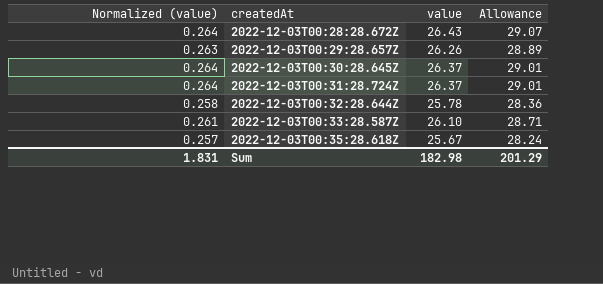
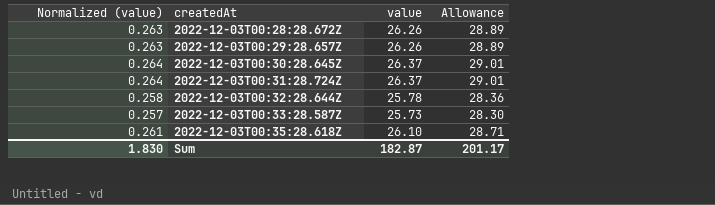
2022-12-03T00:28:28.672Z | Normalized (value): 0.264 -> 0.263
2022-12-03T00:28:28.672Z | value: 26.43 -> 26.26
2022-12-03T00:28:28.672Z | Allowance: 29.07 -> 28.89
2022-12-03T00:33:28.587Z | Normalized (value): 0.261 -> 0.257
2022-12-03T00:33:28.587Z | value: 26.10 -> 25.73
2022-12-03T00:33:28.587Z | Allowance: 28.71 -> 28.30
2022-12-03T00:35:28.618Z | Normalized (value): 0.257 -> 0.261
2022-12-03T00:35:28.618Z | value: 25.67 -> 26.10
2022-12-03T00:35:28.618Z | Allowance: 28.24 -> 28.71
Sum | Normalized (value): 1.831 -> 1.830
Sum | value: 182.98 -> 182.87
Sum | Allowance: 201.29 -> 201.17

